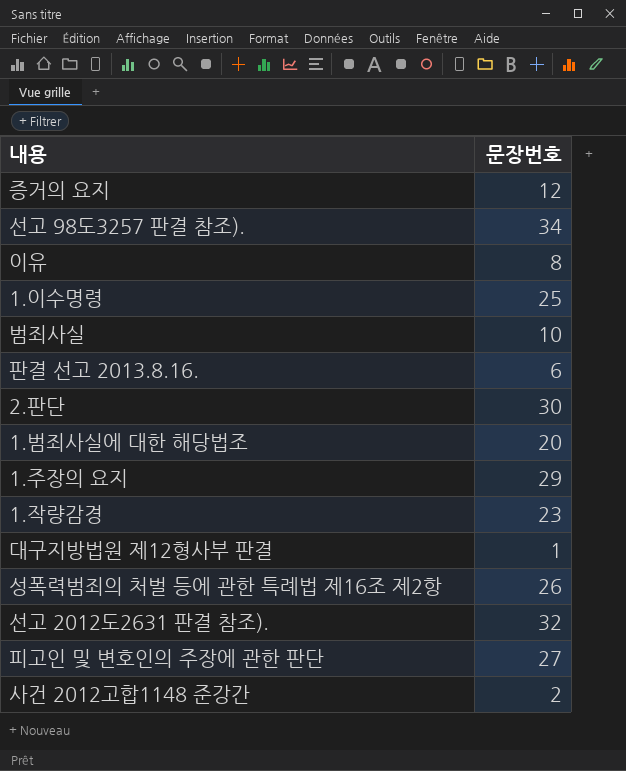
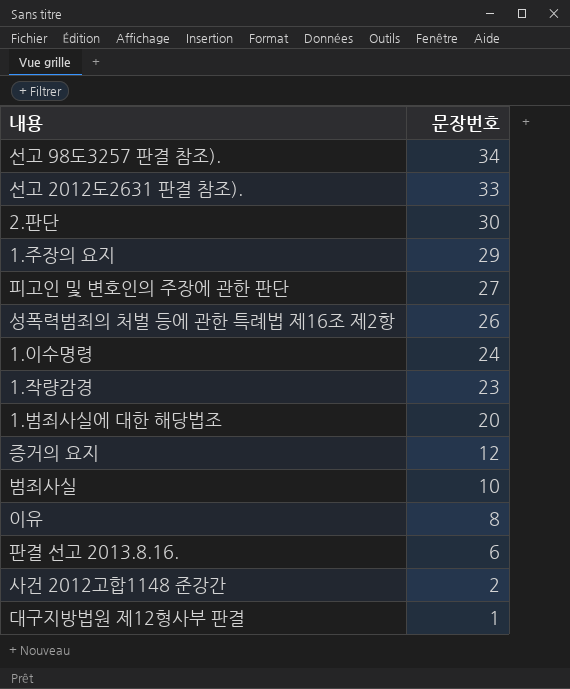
row order: none -> 문장번호 descending
선고 2012도2631 판결 참조). | 문장번호: 32 -> 33
1.이수명령 | 문장번호: 25 -> 24

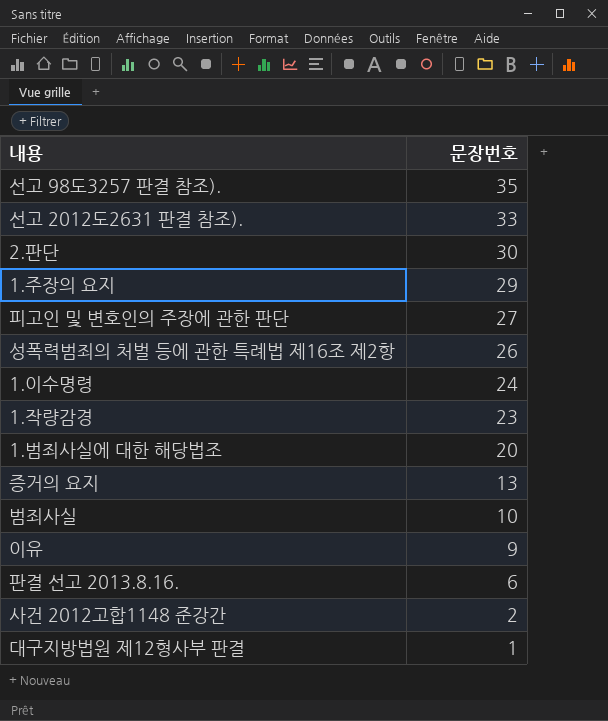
선고 98도3257 판결 참조). | 문장번호: 34 -> 35
증거의 요지 | 문장번호: 12 -> 13
이유 | 문장번호: 8 -> 9

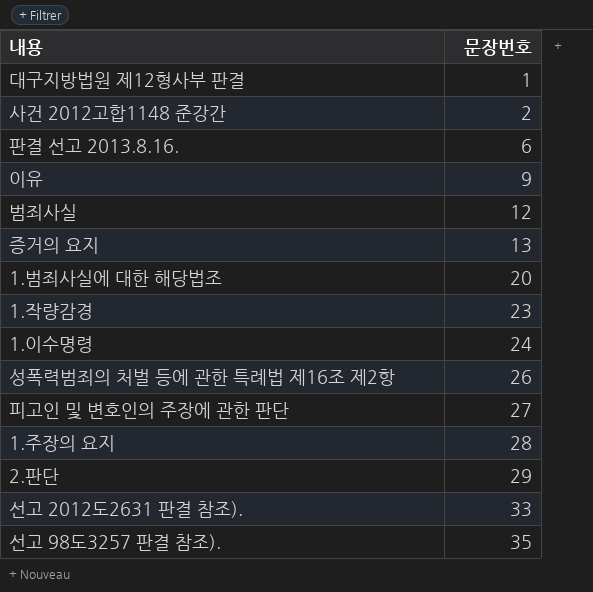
row order: 문장번호 descending -> 문장번호 ascending
범죄사실 | 문장번호: 10 -> 12
1.주장의 요지 | 문장번호: 29 -> 28
2.판단 | 문장번호: 30 -> 29

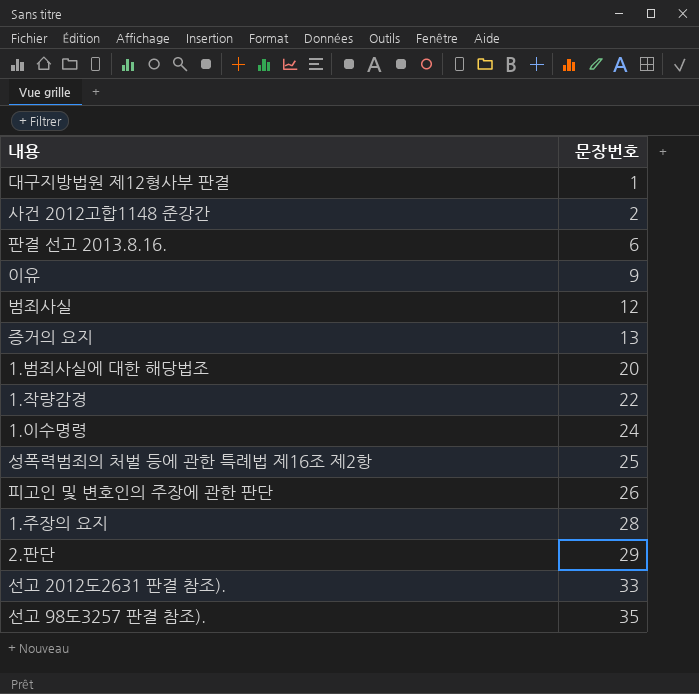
1.작량감경 | 문장번호: 23 -> 22
성폭력범죄의 처벌 등에 관한 특례법 제16조 제2항 | 문장번호: 26 -> 25
피고인 및 변호인의 주장에 관한 판단 | 문장번호: 27 -> 26

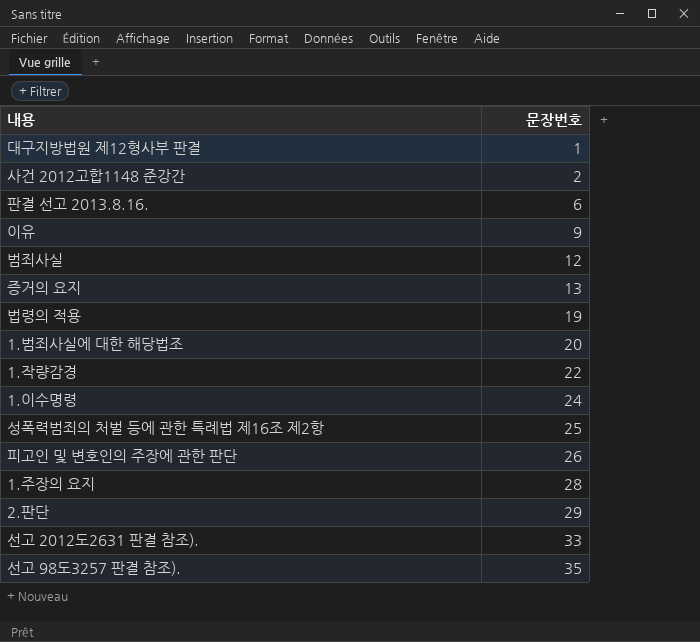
row 법령의 적용: none -> 19

